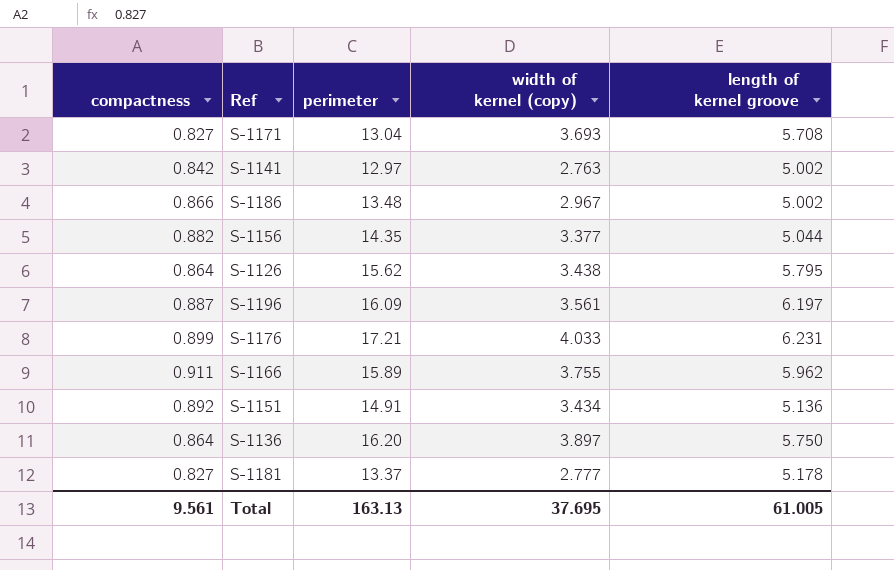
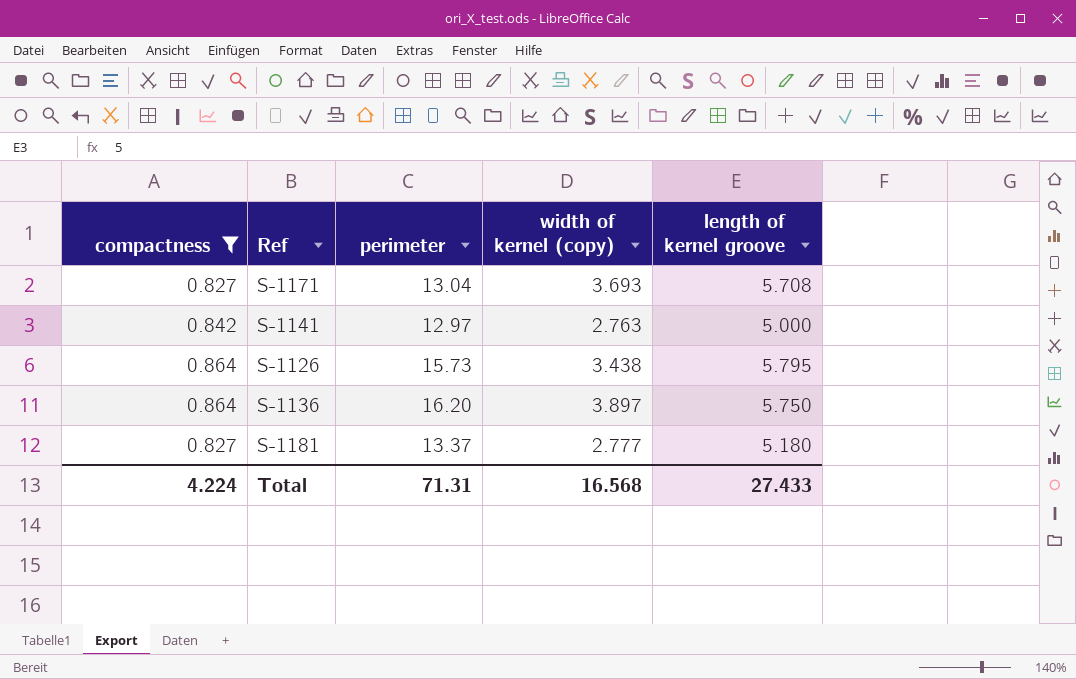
filter: none -> compactness <= 0.864
S-1141 | length of kernel groove: 5.002 -> 5.000
S-1126 | perimeter: 15.62 -> 15.73
S-1181 | length of kernel groove: 5.178 -> 5.180
Total | compactness: 9.561 -> 4.224
Total | perimeter: 163.13 -> 71.31
Total | width of kernel (copy): 37.695 -> 16.568
Total | length of kernel groove: 61.005 -> 27.433

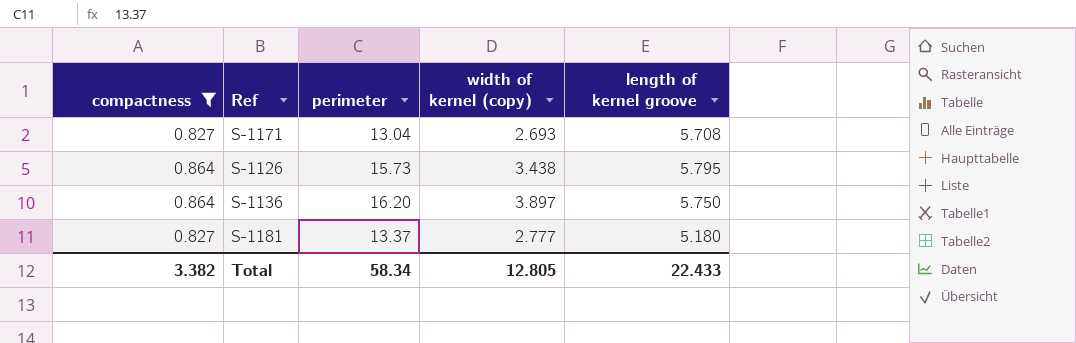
row S-1141: 0.842 | 12.97 | 2.763 | 5.000 -> none
S-1171 | width of kernel (copy): 3.693 -> 2.693
Total | compactness: 4.224 -> 3.382
Total | perimeter: 71.31 -> 58.34
Total | width of kernel (copy): 16.568 -> 12.805
Total | length of kernel groove: 27.433 -> 22.433

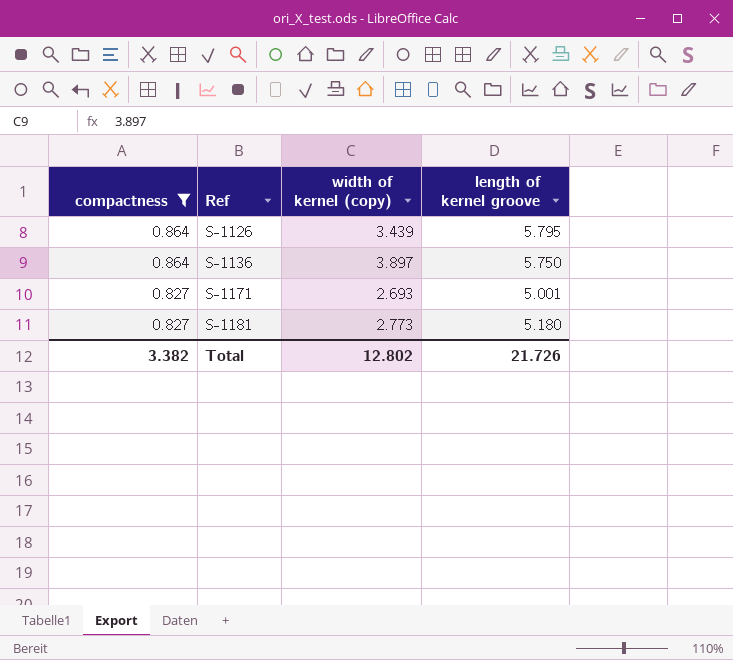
row order: none -> compactness descending
column perimeter | position: 3 -> none
S-1126 | width of kernel (copy): 3.438 -> 3.439
S-1171 | length of kernel groove: 5.708 -> 5.001
S-1181 | width of kernel (copy): 2.777 -> 2.773
Total | width of kernel (copy): 12.805 -> 12.802
Total | length of kernel groove: 22.433 -> 21.726

